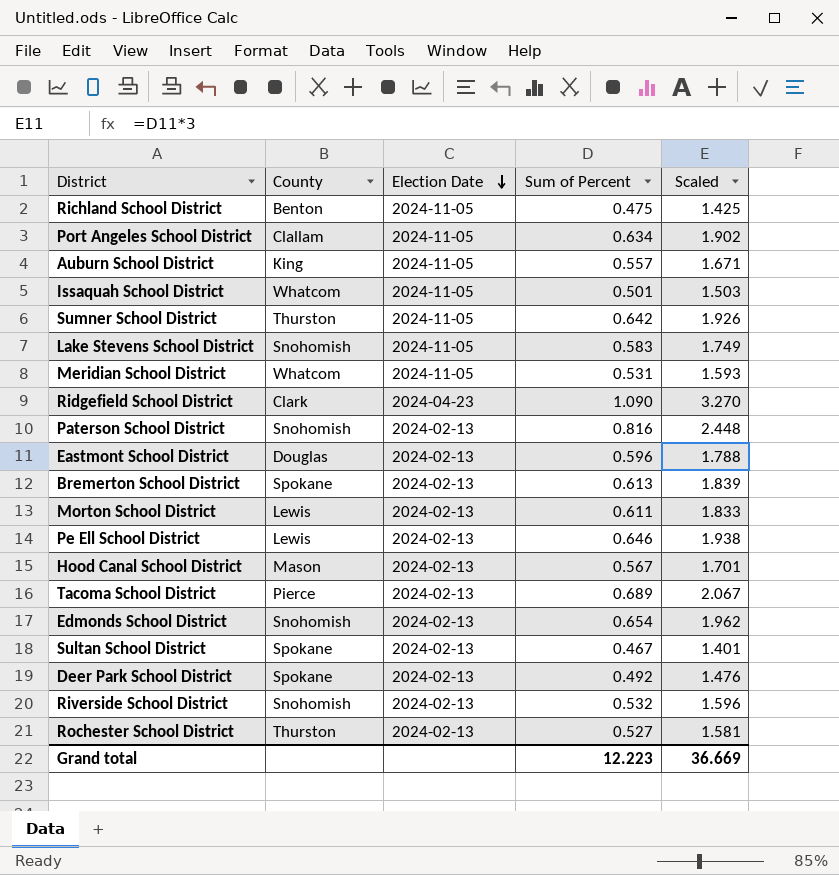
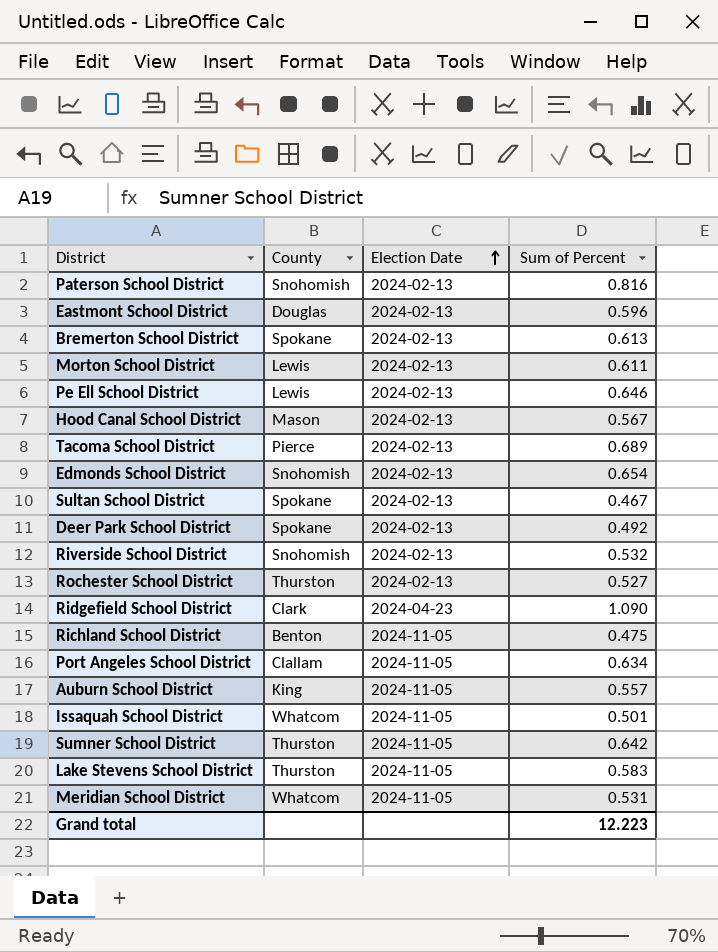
row order: Election Date descending -> Election Date ascending
column Scaled | formula: [Sum of Percent] * 3 -> none
Lake Stevens School District | County: Snohomish -> Thurston

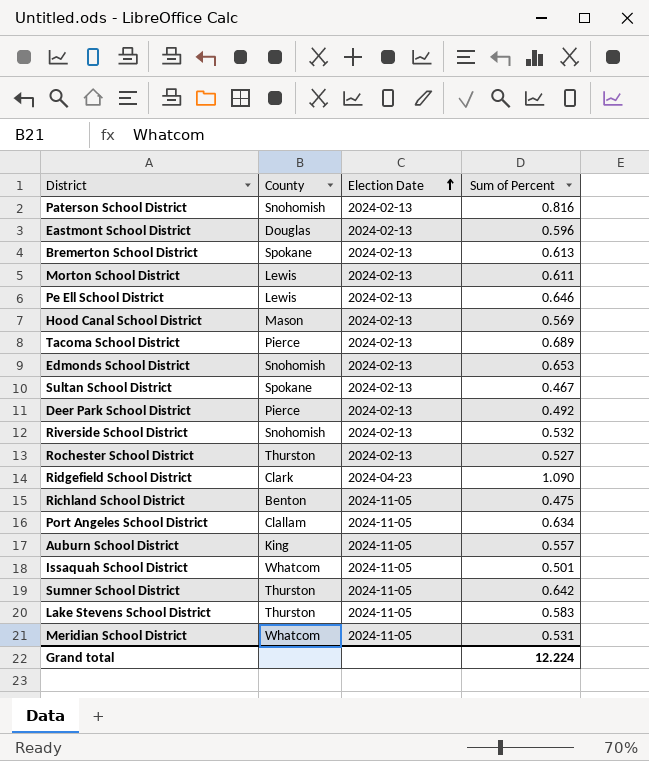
Hood Canal School District | Sum of Percent: 0.567 -> 0.569
Edmonds School District | Sum of Percent: 0.654 -> 0.653
Deer Park School District | County: Spokane -> Pierce
Grand total | Sum of Percent: 12.223 -> 12.224

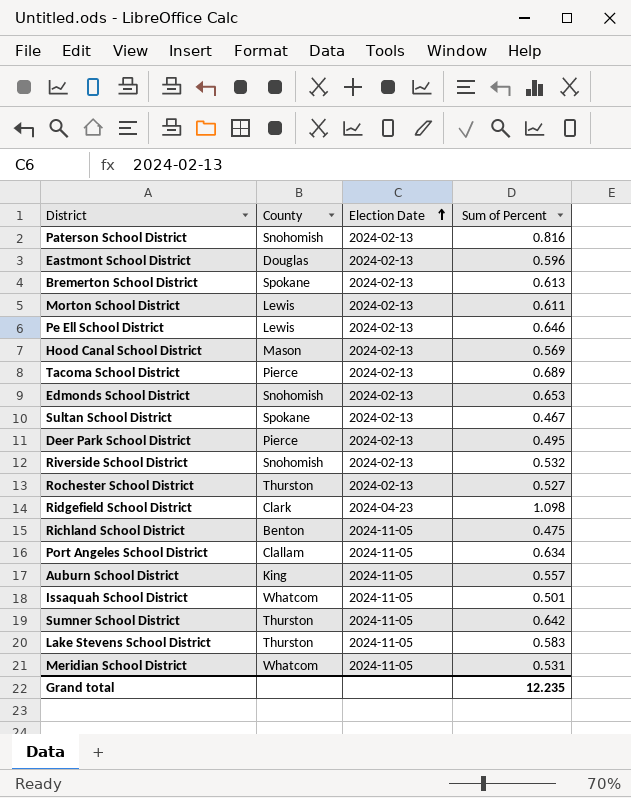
Deer Park School District | Sum of Percent: 0.492 -> 0.495
Ridgefield School District | Sum of Percent: 1.090 -> 1.098
Grand total | Sum of Percent: 12.224 -> 12.235

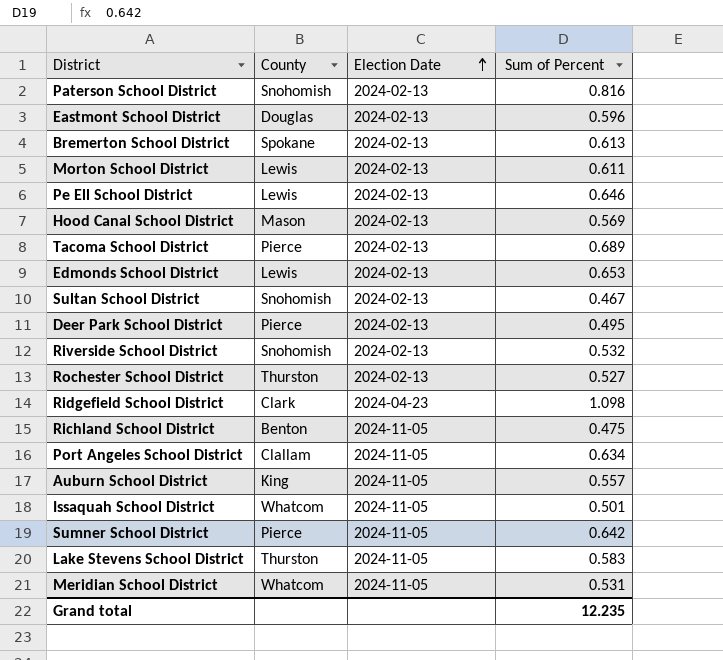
Edmonds School District | County: Snohomish -> Lewis
Sultan School District | County: Spokane -> Snohomish
Sumner School District | County: Thurston -> Pierce

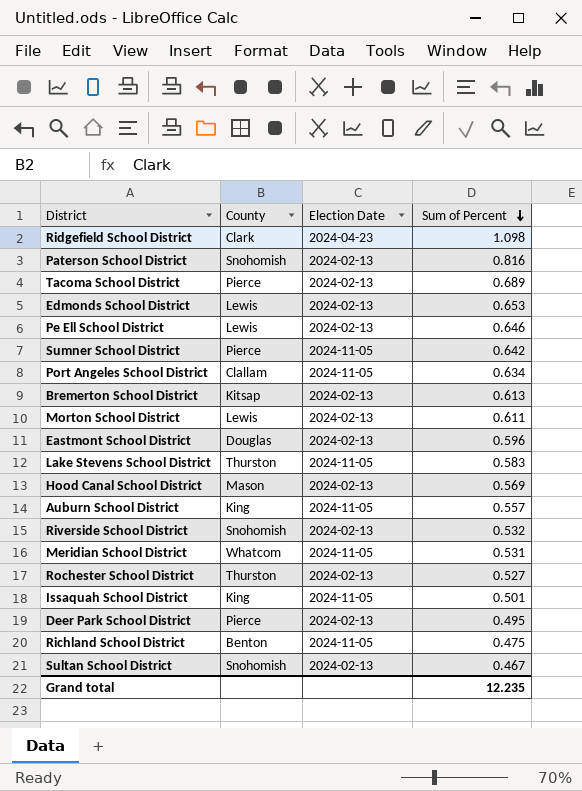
row order: Election Date ascending -> Sum of Percent descending
Bremerton School District | County: Spokane -> Kitsap
Issaquah School District | County: Whatcom -> King

